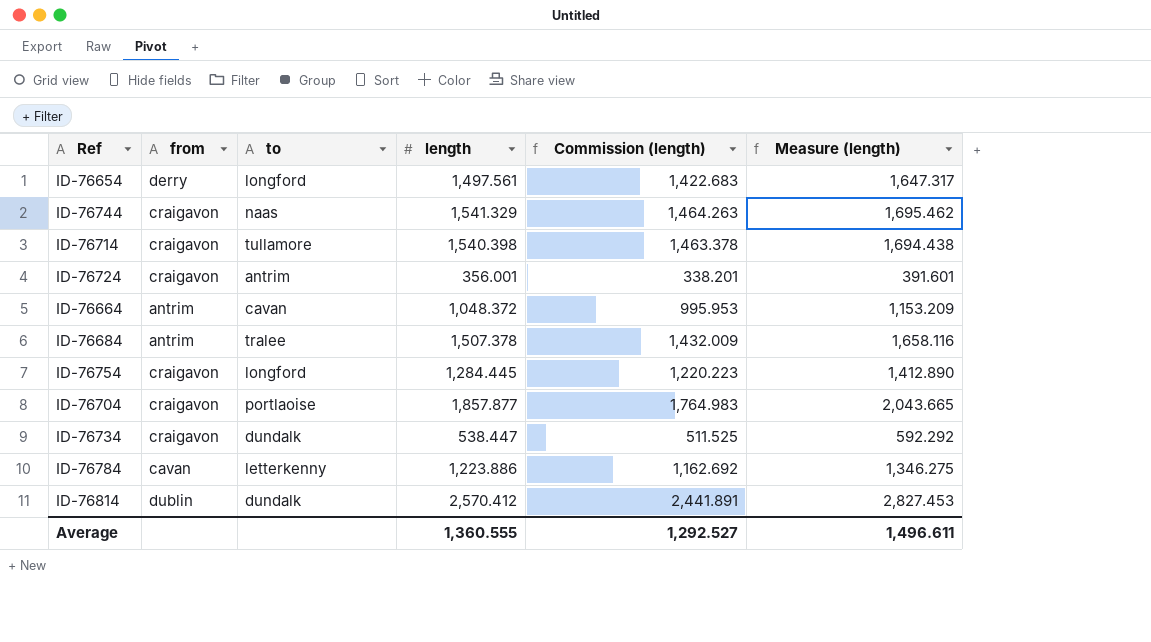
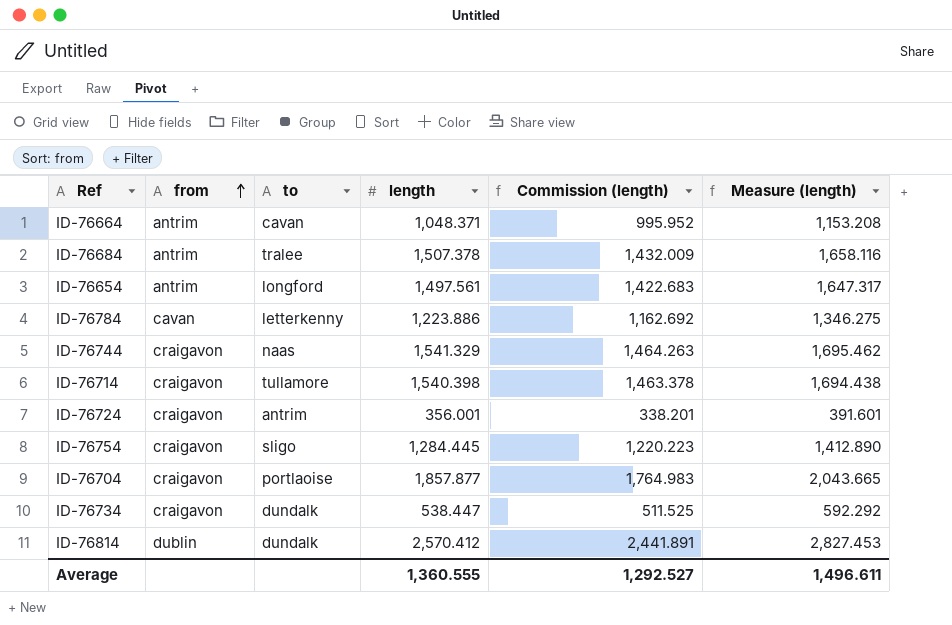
row order: none -> from ascending
ID-76664 | length: 1,048.372 -> 1,048.371
ID-76664 | Commission (length): 995.953 -> 995.952
ID-76664 | Measure (length): 1,153.209 -> 1,153.208
ID-76654 | from: derry -> antrim
ID-76754 | to: longford -> sligo

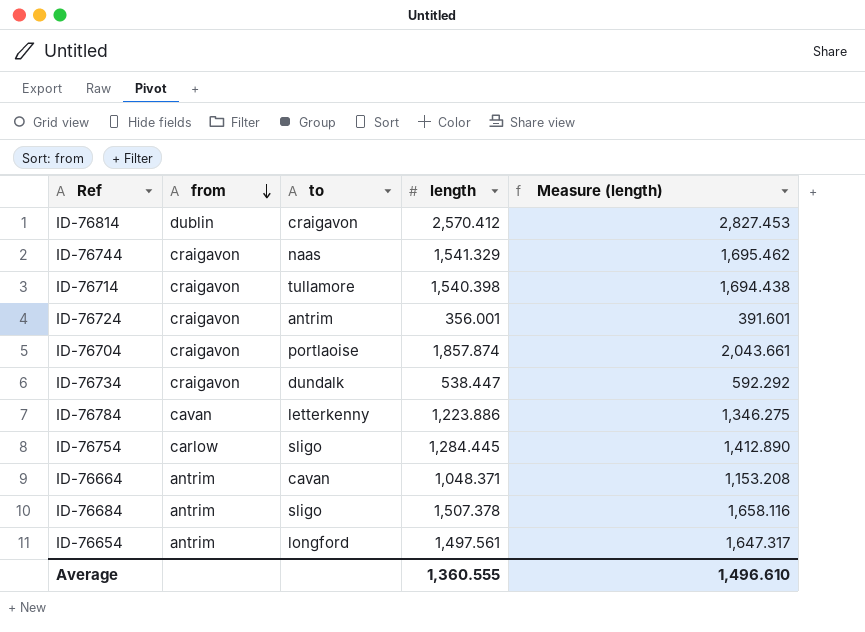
row order: from ascending -> from descending
column Commission (length) | formula: [length] * 0.95 -> none
ID-76814 | to: dundalk -> craigavon
ID-76704 | length: 1,857.877 -> 1,857.874
ID-76704 | Measure (length): 2,043.665 -> 2,043.661
ID-76754 | from: craigavon -> carlow
ID-76684 | to: tralee -> sligo
Average | Measure (length): 1,496.611 -> 1,496.610

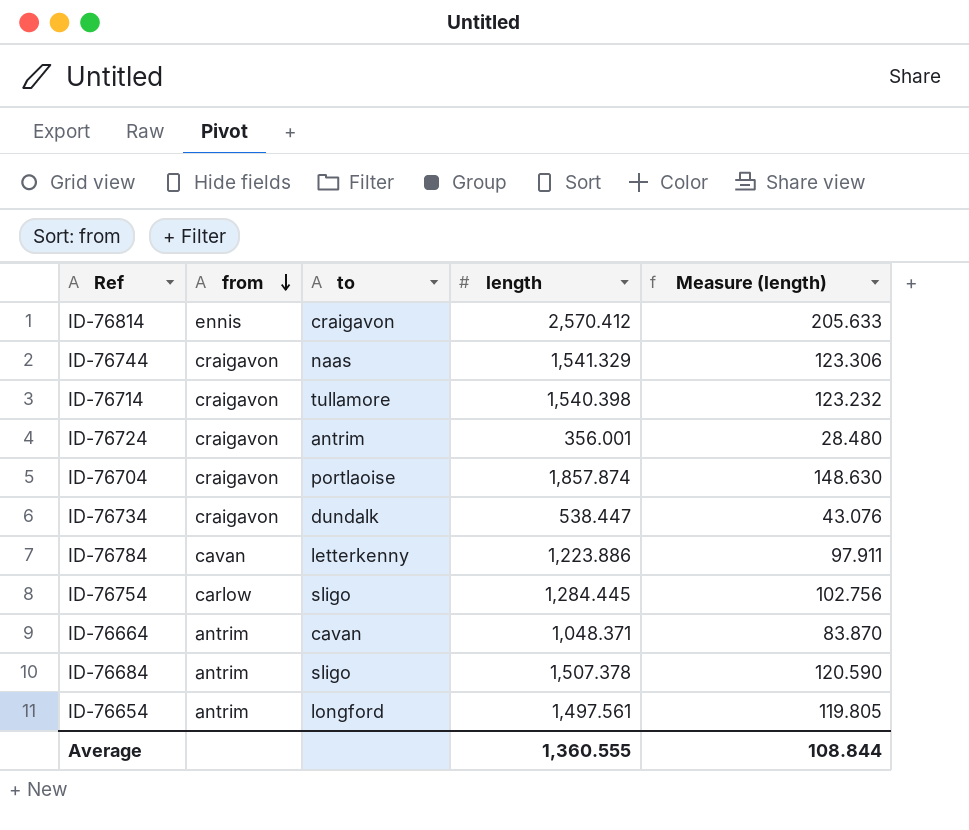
column Measure (length) | formula: [length] * 1.1 -> [length] * 0.08
ID-76814 | from: dublin -> ennis
Average | Measure (length): 1,496.610 -> 108.844

